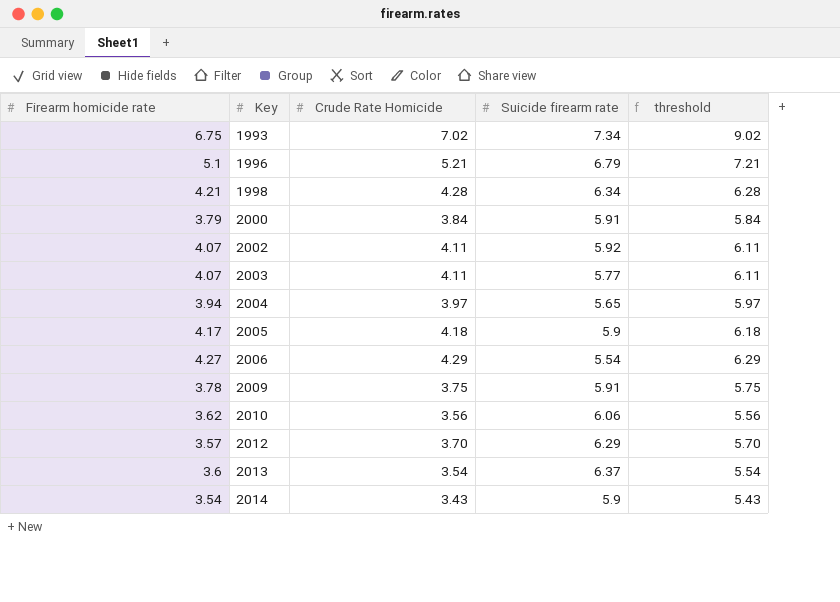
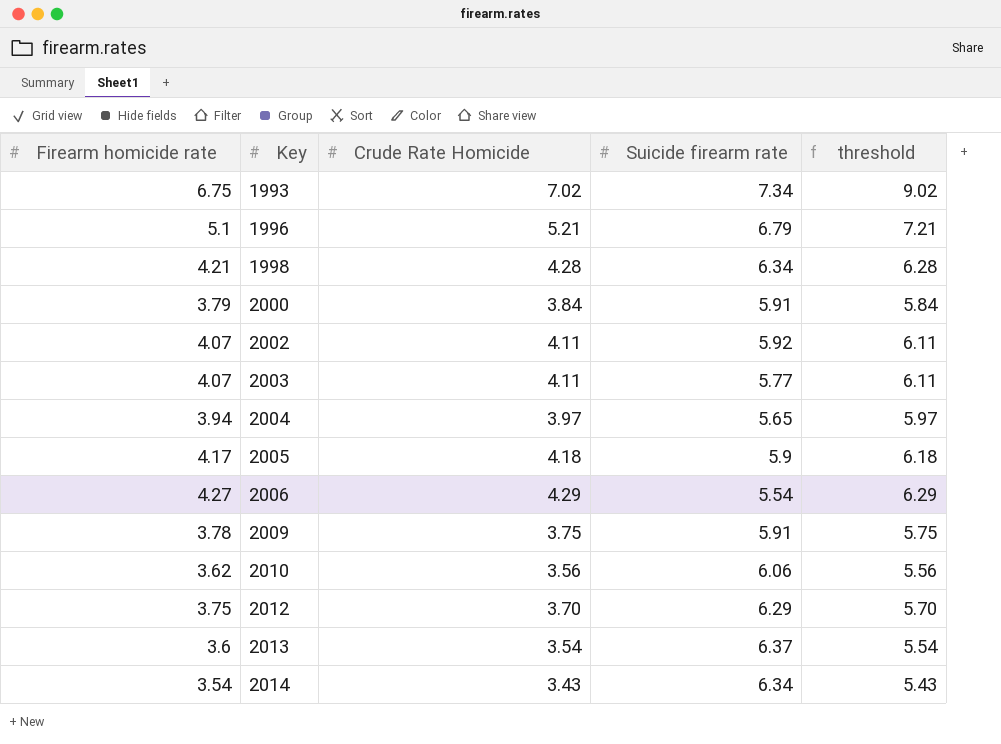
2012 | Firearm homicide rate: 3.57 -> 3.75
2014 | Suicide firearm rate: 5.9 -> 6.34

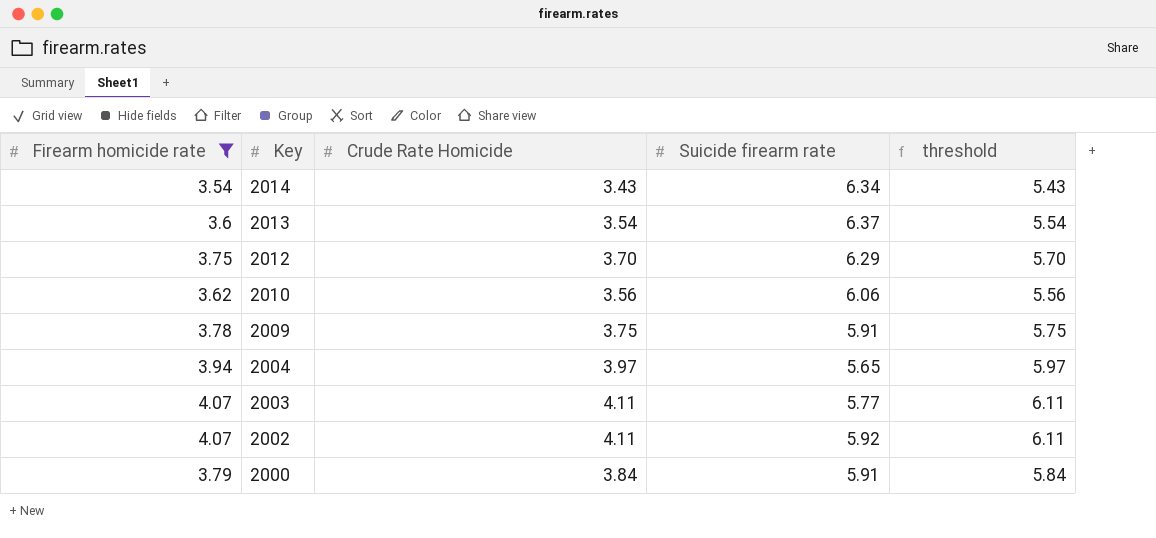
filter: none -> Firearm homicide rate <= 4.07
row order: Key ascending -> Key descending

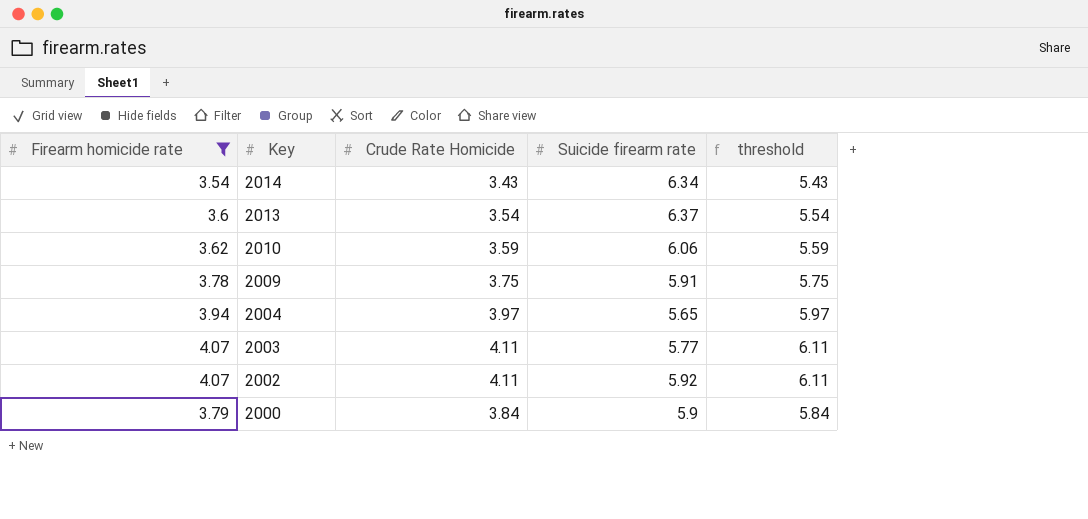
row 2012: 3.75 | 3.70 | 6.29 | 5.70 -> none
2010 | Crude Rate Homicide: 3.56 -> 3.59
2010 | threshold: 5.56 -> 5.59
2000 | Suicide firearm rate: 5.91 -> 5.9

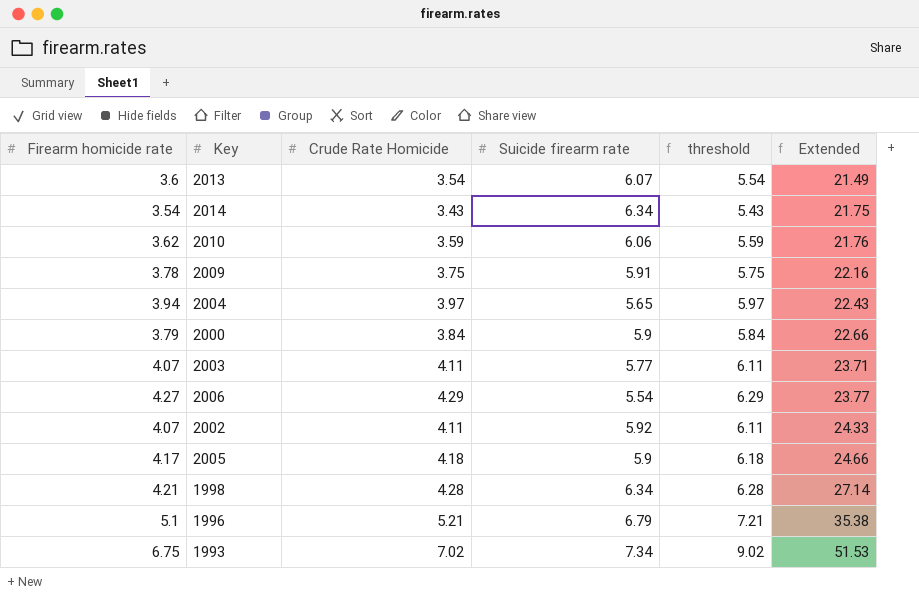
filter: Firearm homicide rate <= 4.07 -> none
row order: Key descending -> Extended ascending
column Extended | formula: none -> [Crude Rate Homicide] * [Suicide firearm rate]
2013 | Suicide firearm rate: 6.37 -> 6.07

